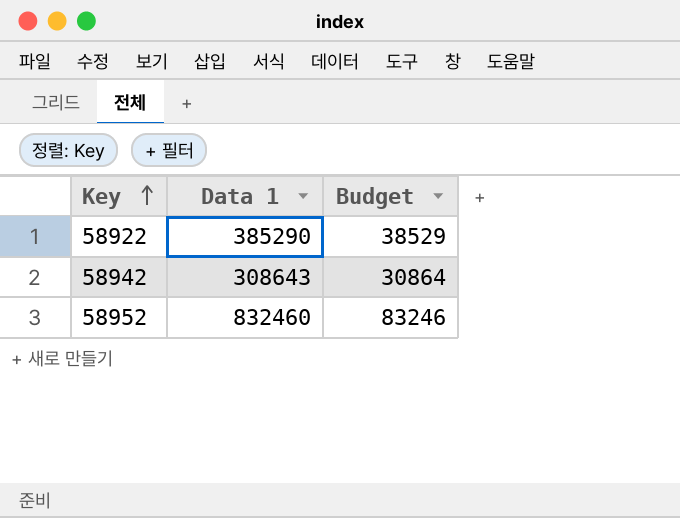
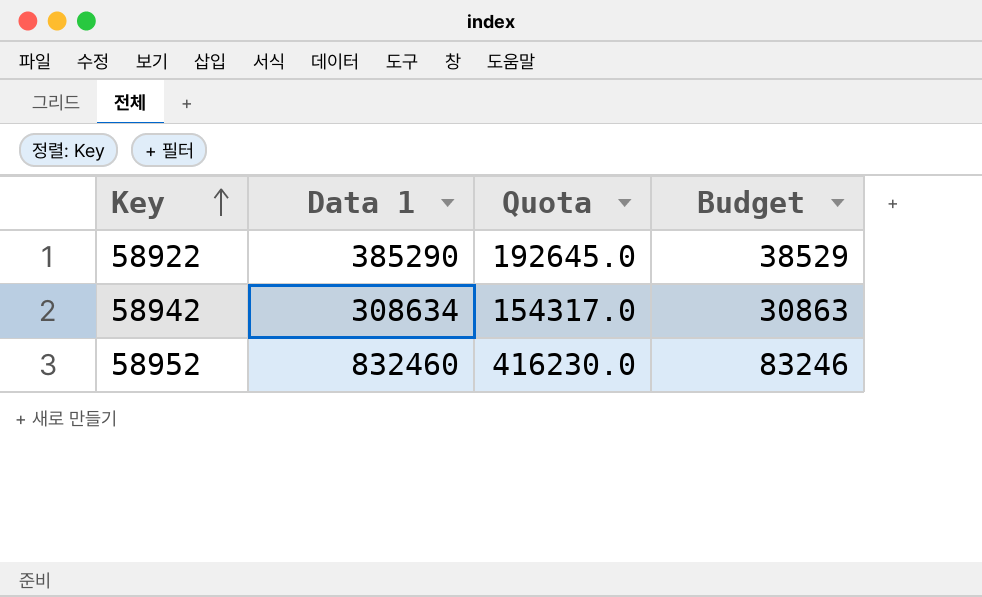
column Quota | formula: none -> [Data 1] * 0.5
58942 | Data 1: 308643 -> 308634
58942 | Budget: 30864 -> 30863

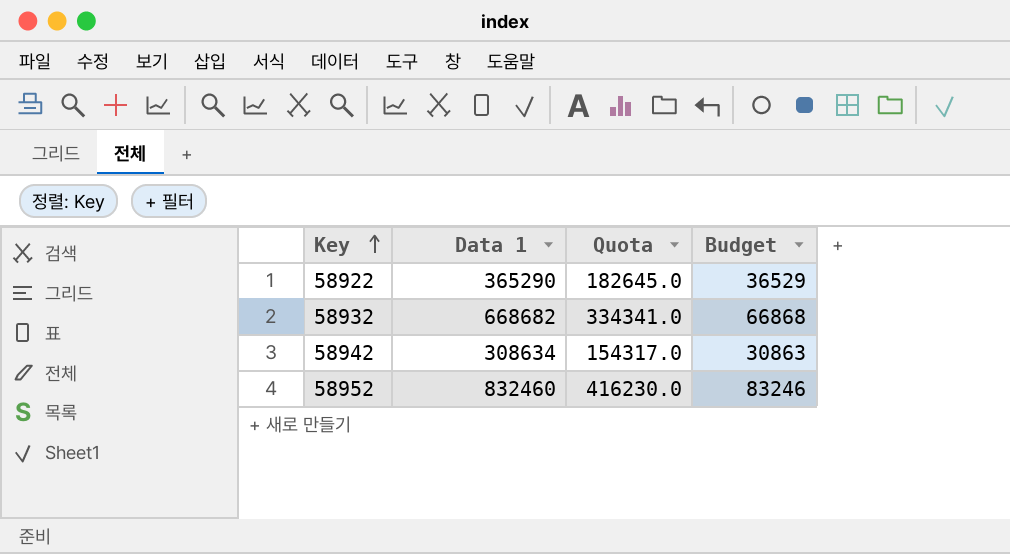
58922 | Data 1: 385290 -> 365290
58922 | Quota: 192645.0 -> 182645.0
58922 | Budget: 38529 -> 36529
row 58932: none -> 668682 | 334341.0 | 66868

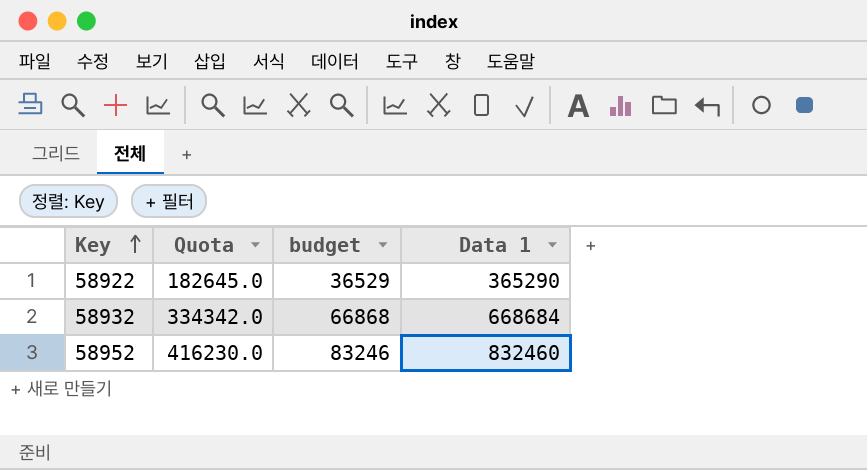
column name: Budget -> budget
column Data 1 | position: 2 -> 4
row 58942: 308634 | 154317.0 | 30863 -> none
58932 | Quota: 334341.0 -> 334342.0
58932 | Data 1: 668682 -> 668684

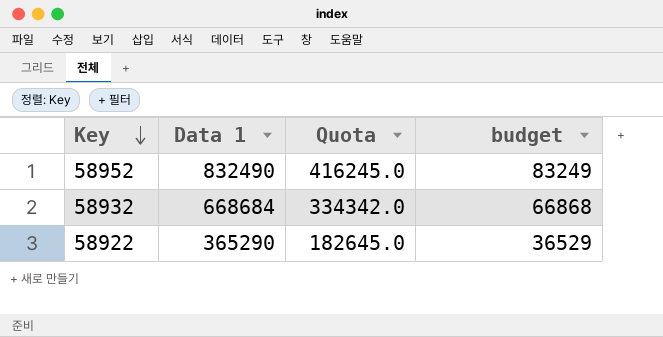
row order: Key ascending -> Key descending
column Data 1 | position: 4 -> 2
58952 | Data 1: 832460 -> 832490
58952 | Quota: 416230.0 -> 416245.0
58952 | budget: 83246 -> 83249

